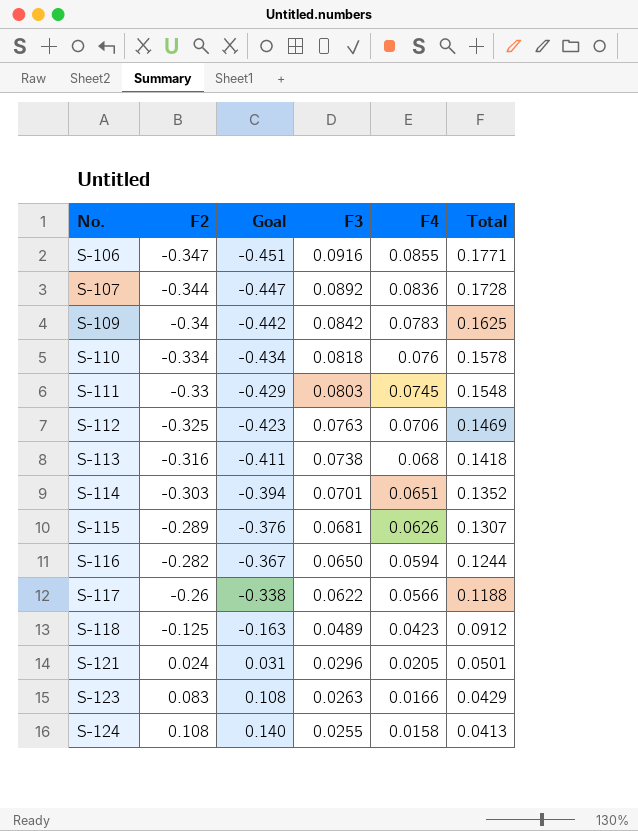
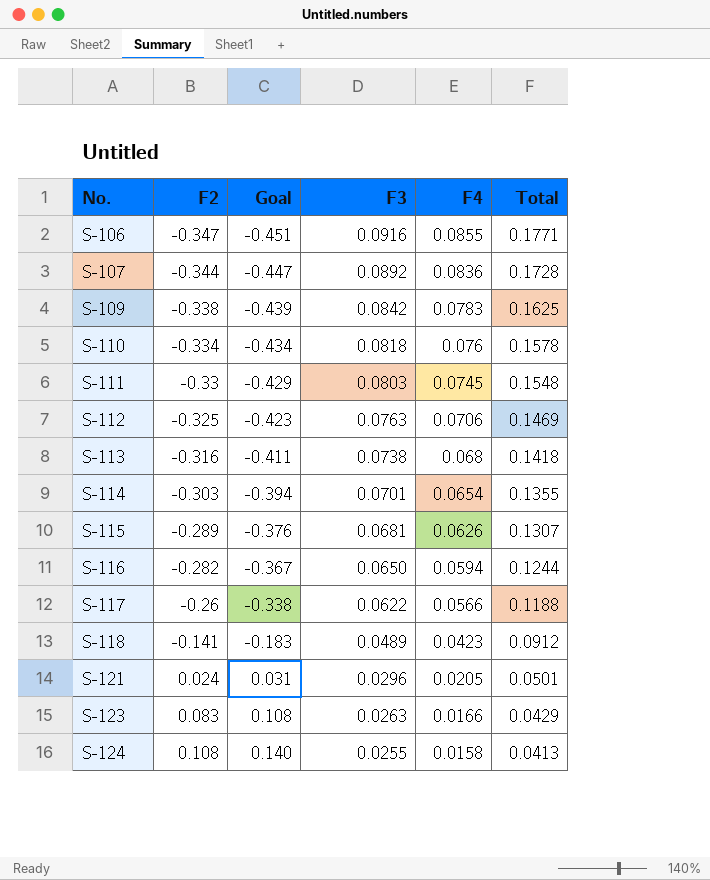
S-109 | F2: -0.34 -> -0.338
S-109 | Goal: -0.442 -> -0.439
S-114 | F4: 0.0651 -> 0.0654
S-114 | Total: 0.1352 -> 0.1355
S-118 | F2: -0.125 -> -0.141
S-118 | Goal: -0.163 -> -0.183

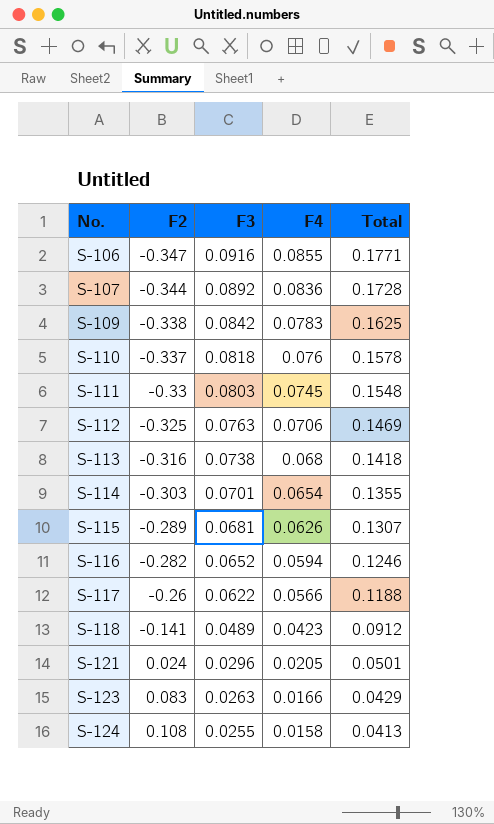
column Goal | formula: [F2] * 1.3 -> none
S-110 | F2: -0.334 -> -0.337
S-116 | F3: 0.0650 -> 0.0652
S-116 | Total: 0.1244 -> 0.1246

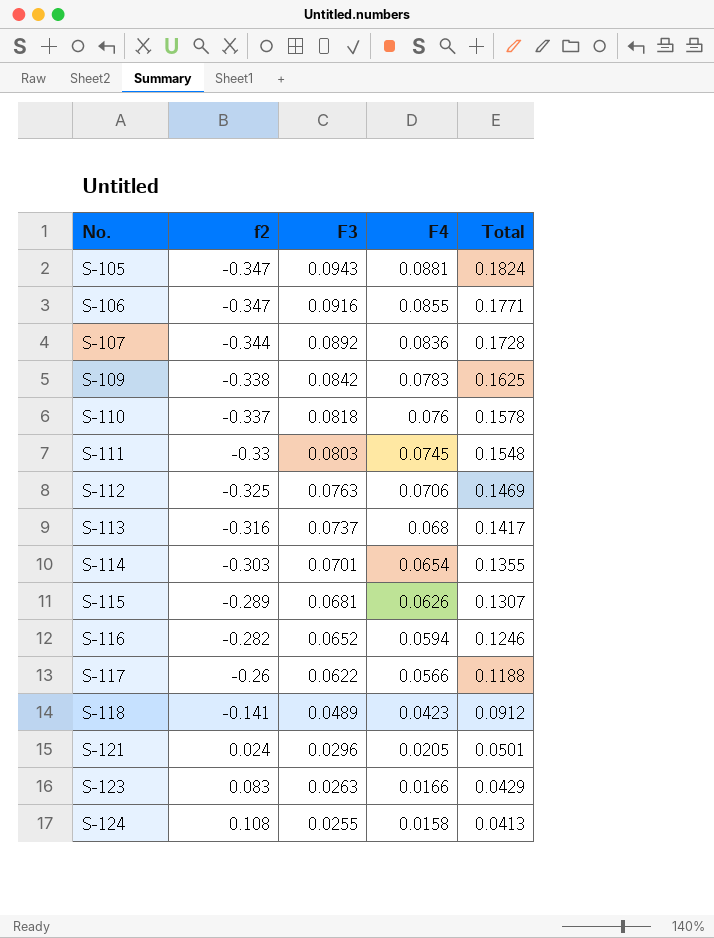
column name: F2 -> f2
row S-105: none -> -0.347 | 0.0943 | 0.0881 | 0.1824
S-113 | F3: 0.0738 -> 0.0737
S-113 | Total: 0.1418 -> 0.1417

